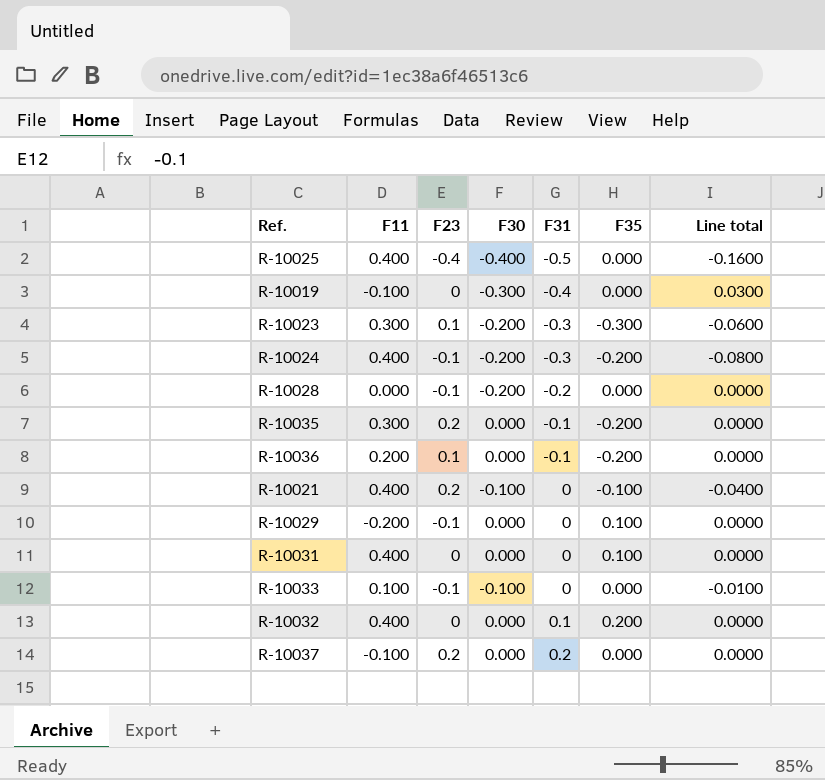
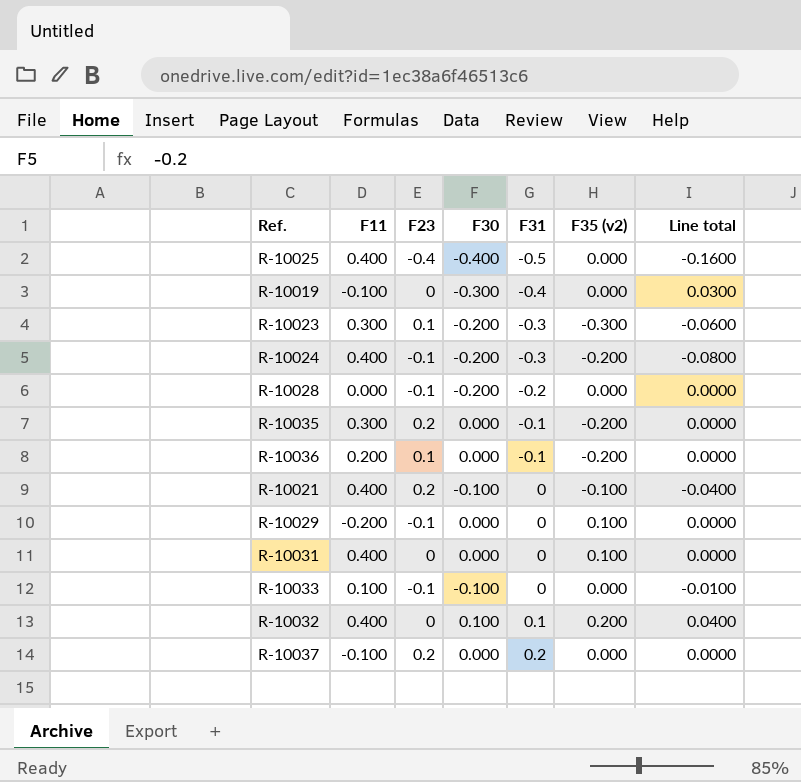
column name: F35 -> F35 (v2)
R-10032 | F30: 0.000 -> 0.100
R-10032 | Line total: 0.0000 -> 0.0400

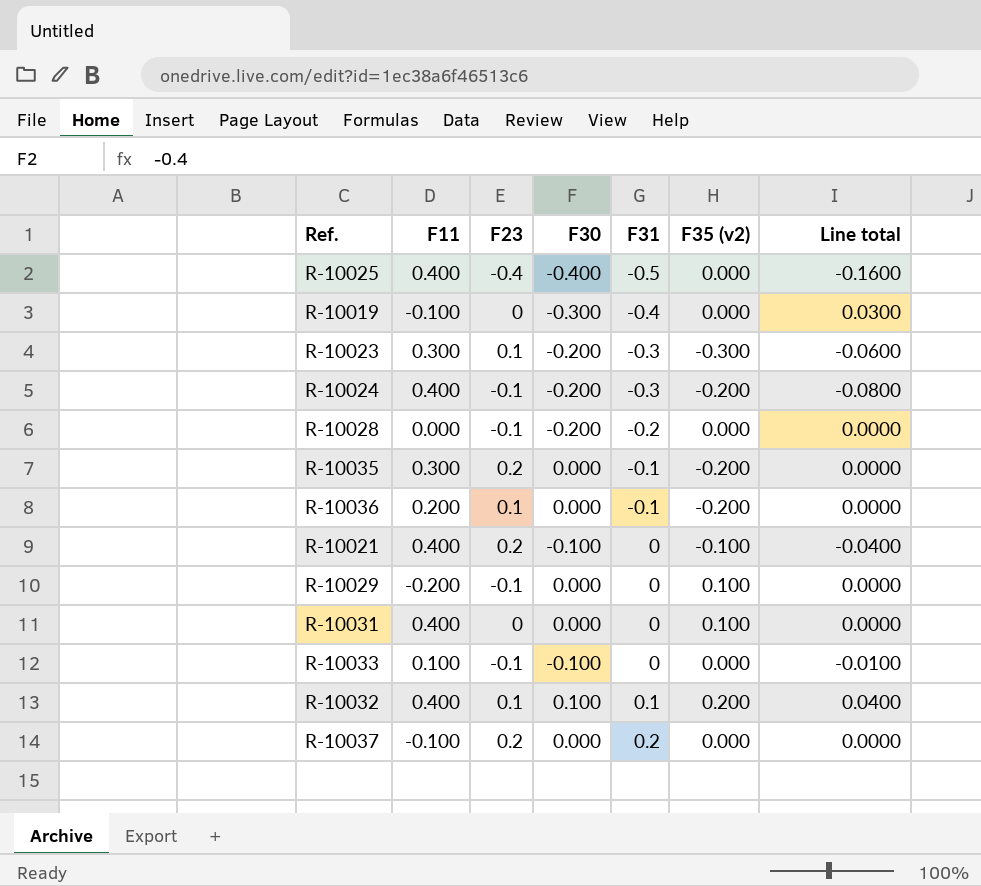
R-10032 | F23: 0 -> 0.1

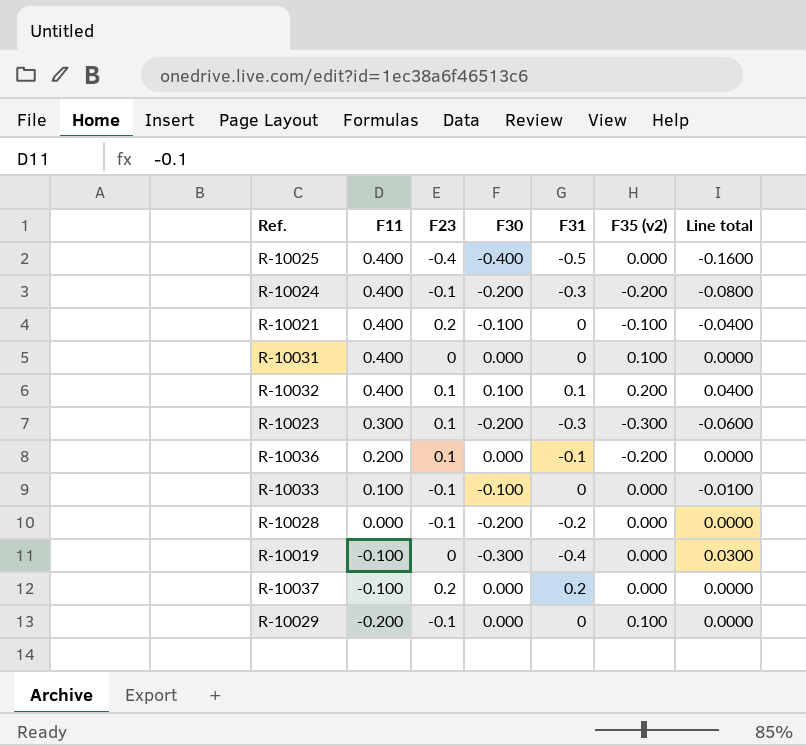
row order: F31 ascending -> F11 descending
row R-10035: 0.300 | 0.2 | 0.000 | -0.1 | -0.200 | 0.0000 -> none

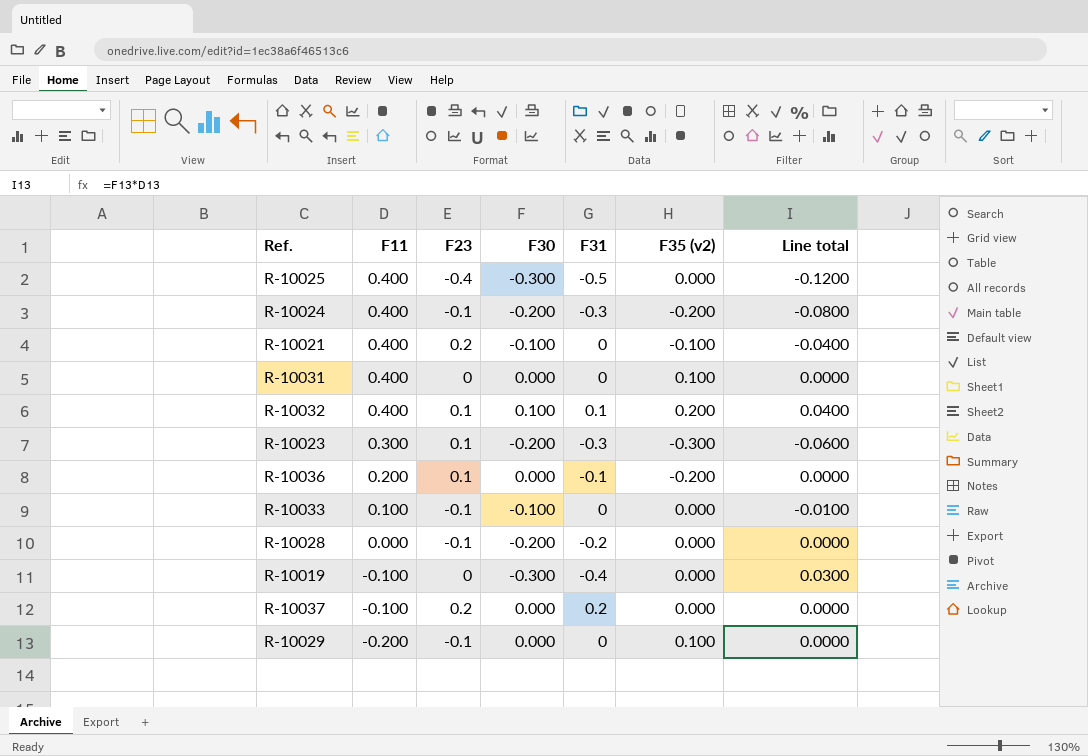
R-10025 | F30: -0.400 -> -0.300
R-10025 | Line total: -0.1600 -> -0.1200

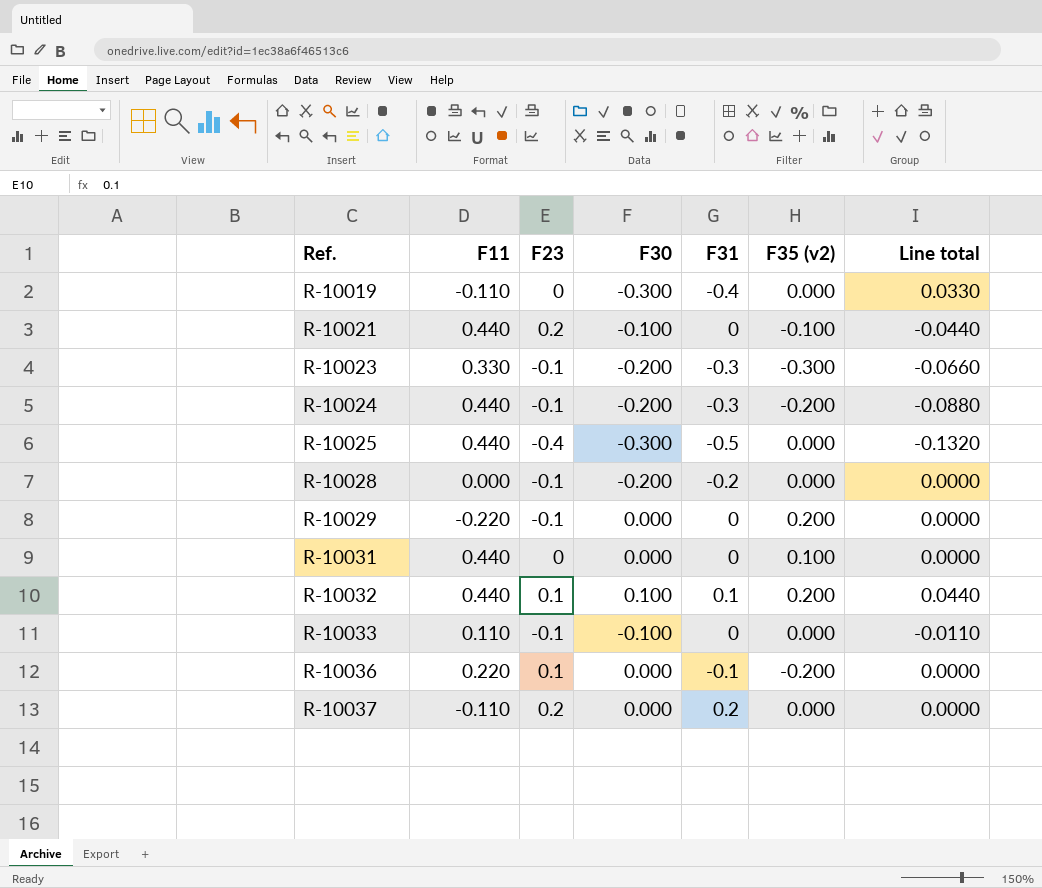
row order: F11 descending -> Ref. ascending
R-10019 | F11: -0.100 -> -0.110
R-10019 | Line total: 0.0300 -> 0.0330
R-10021 | F11: 0.400 -> 0.440
R-10021 | Line total: -0.0400 -> -0.0440
R-10023 | F11: 0.300 -> 0.330
R-10023 | F23: 0.1 -> -0.1
R-10023 | Line total: -0.0600 -> -0.0660
R-10024 | F11: 0.400 -> 0.440
R-10024 | Line total: -0.0800 -> -0.0880
R-10025 | F11: 0.400 -> 0.440
R-10025 | Line total: -0.1200 -> -0.1320
R-10029 | F11: -0.200 -> -0.220
R-10029 | F35 (v2): 0.100 -> 0.200
R-10031 | F11: 0.400 -> 0.440
R-10032 | F11: 0.400 -> 0.440
R-10032 | Line total: 0.0400 -> 0.0440
R-10033 | F11: 0.100 -> 0.110
R-10033 | Line total: -0.0100 -> -0.0110
R-10036 | F11: 0.200 -> 0.220
R-10037 | F11: -0.100 -> -0.110

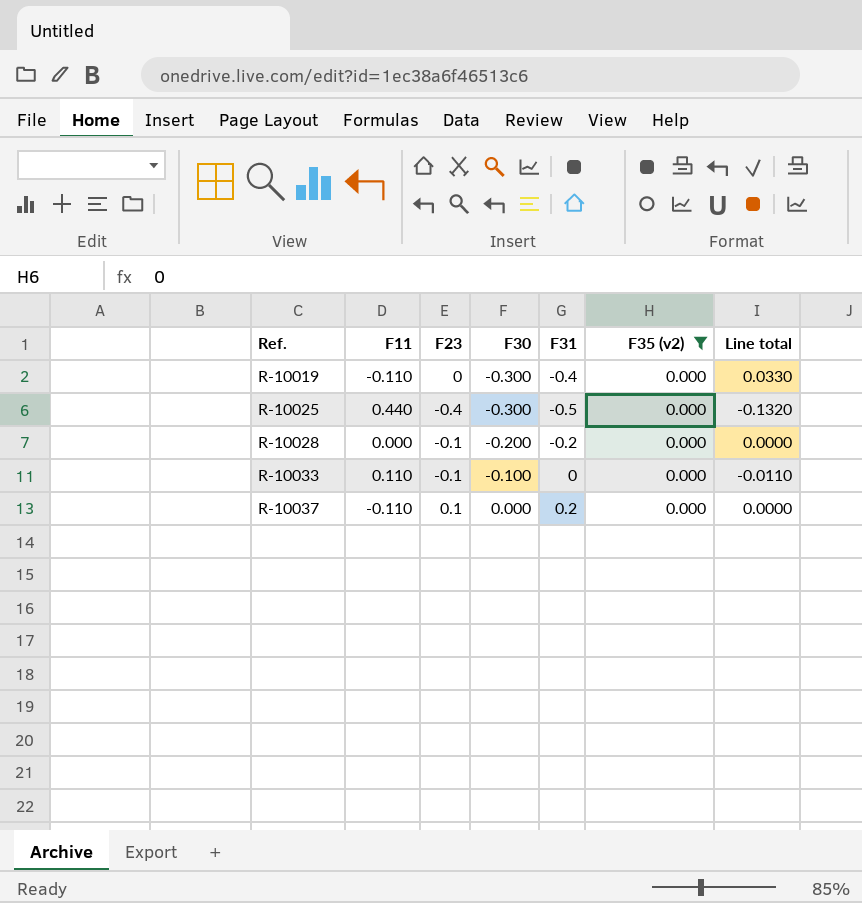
filter: none -> F35 (v2) = 0.000
R-10037 | F23: 0.2 -> 0.1

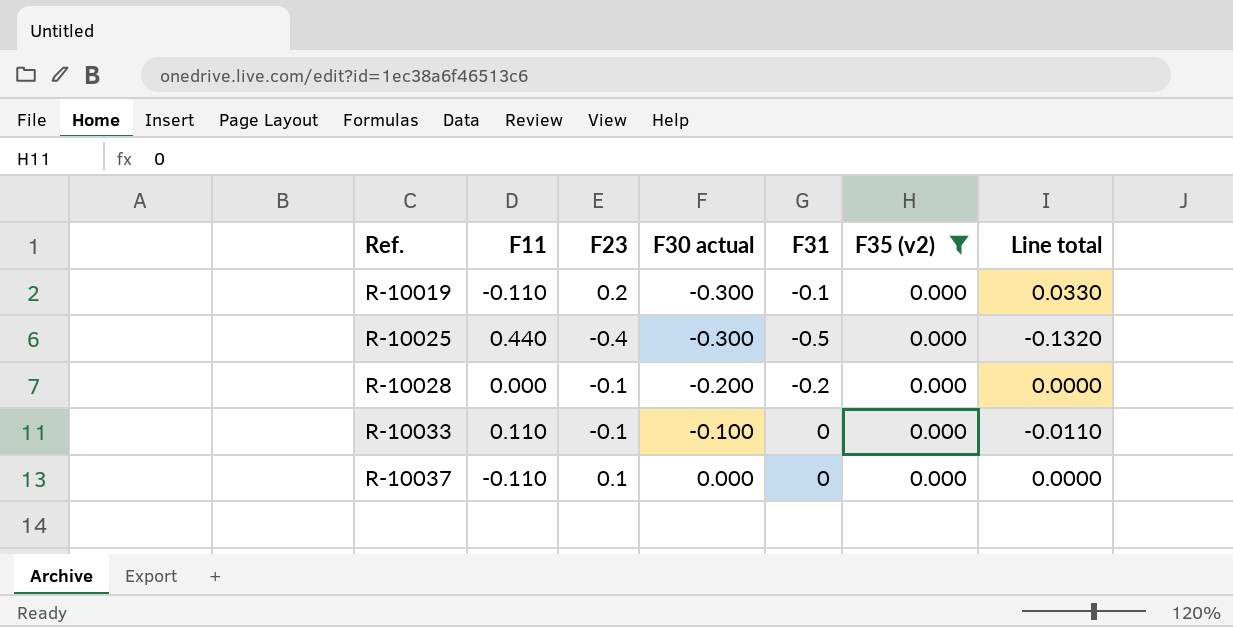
column name: F30 -> F30 actual
R-10019 | F23: 0 -> 0.2
R-10019 | F31: -0.4 -> -0.1
R-10037 | F31: 0.2 -> 0

